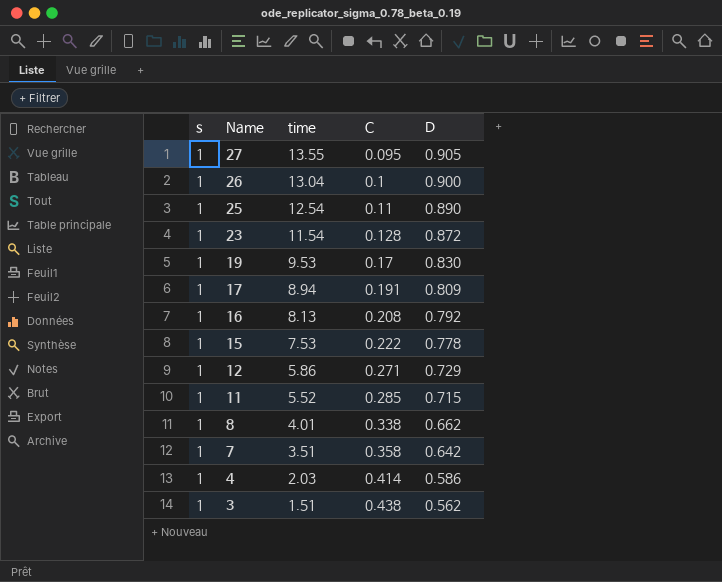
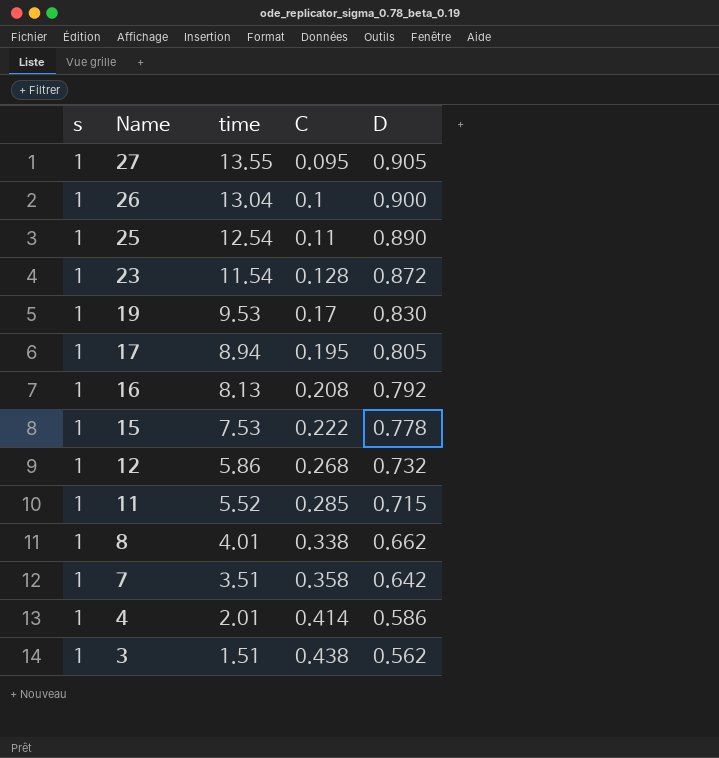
17 | C: 0.191 -> 0.195
17 | D: 0.809 -> 0.805
12 | C: 0.271 -> 0.268
12 | D: 0.729 -> 0.732
4 | time: 2.03 -> 2.01

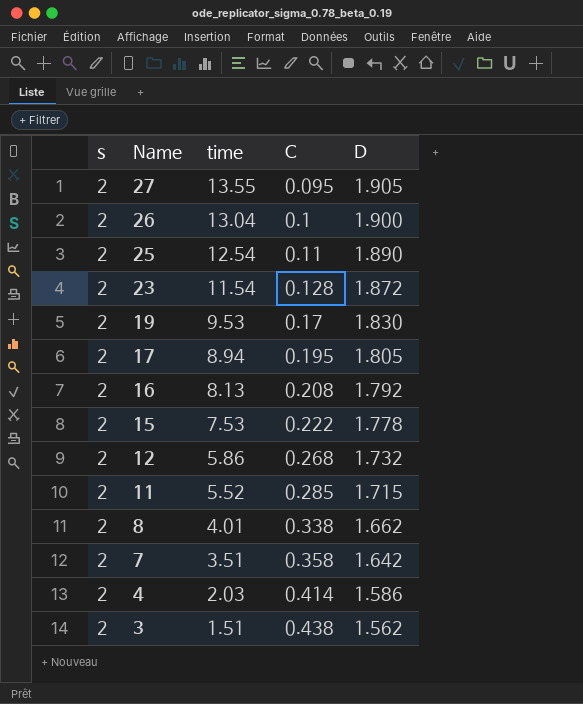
27 | s: 1 -> 2
27 | D: 0.905 -> 1.905
26 | s: 1 -> 2
26 | D: 0.900 -> 1.900
25 | s: 1 -> 2
25 | D: 0.890 -> 1.890
23 | s: 1 -> 2
23 | D: 0.872 -> 1.872
19 | s: 1 -> 2
19 | D: 0.830 -> 1.830
17 | s: 1 -> 2
17 | D: 0.805 -> 1.805
16 | s: 1 -> 2
16 | D: 0.792 -> 1.792
15 | s: 1 -> 2
15 | D: 0.778 -> 1.778
12 | s: 1 -> 2
12 | D: 0.732 -> 1.732
11 | s: 1 -> 2
11 | D: 0.715 -> 1.715
8 | s: 1 -> 2
8 | D: 0.662 -> 1.662
7 | s: 1 -> 2
7 | D: 0.642 -> 1.642
4 | s: 1 -> 2
4 | time: 2.01 -> 2.03
4 | D: 0.586 -> 1.586
3 | s: 1 -> 2
3 | D: 0.562 -> 1.562

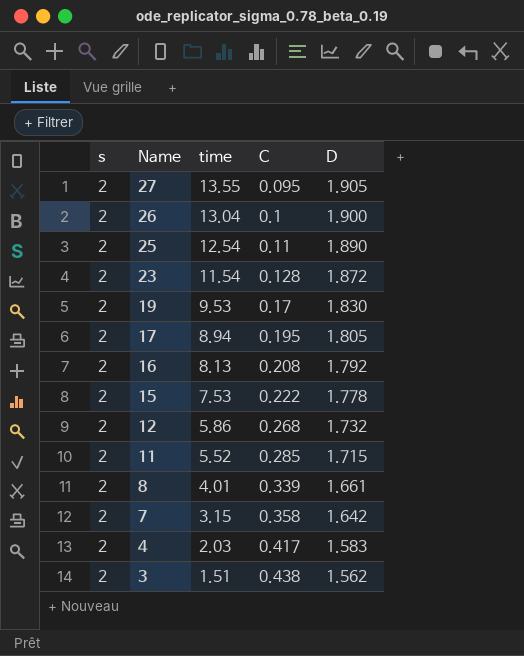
8 | C: 0.338 -> 0.339
8 | D: 1.662 -> 1.661
7 | time: 3.51 -> 3.15
4 | C: 0.414 -> 0.417
4 | D: 1.586 -> 1.583

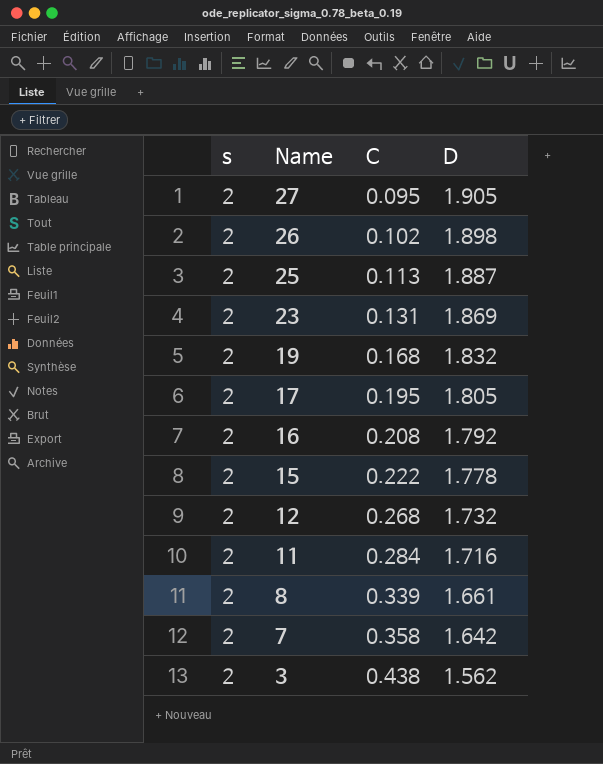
column time | position: 3 -> none
row 4: 2 | 2.03 | 0.417 | 1.583 -> none
26 | C: 0.1 -> 0.102
26 | D: 1.900 -> 1.898
25 | C: 0.11 -> 0.113
25 | D: 1.890 -> 1.887
23 | C: 0.128 -> 0.131
23 | D: 1.872 -> 1.869
19 | C: 0.17 -> 0.168
19 | D: 1.830 -> 1.832
11 | C: 0.285 -> 0.284
11 | D: 1.715 -> 1.716

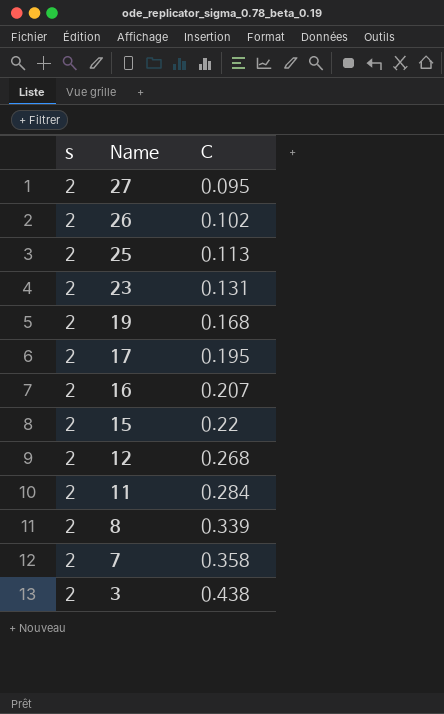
column D | formula: [s] - [C] -> none
16 | C: 0.208 -> 0.207
15 | C: 0.222 -> 0.22

